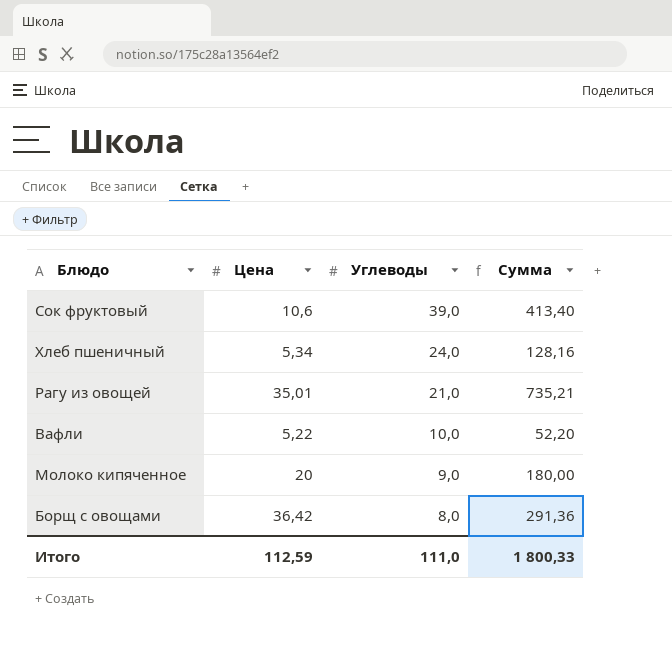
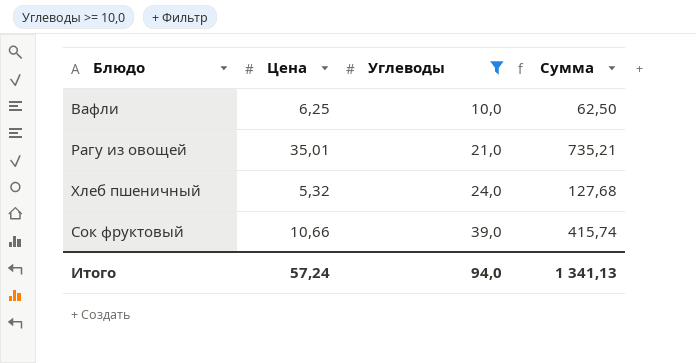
filter: none -> Углеводы >= 10,0
row order: Углеводы descending -> Углеводы ascending
Вафли | Цена: 5,22 -> 6,25
Вафли | Сумма: 52,20 -> 62,50
Хлеб пшеничный | Цена: 5,34 -> 5,32
Хлеб пшеничный | Сумма: 128,16 -> 127,68
Сок фруктовый | Цена: 10,6 -> 10,66
Сок фруктовый | Сумма: 413,40 -> 415,74
Итого | Цена: 112,59 -> 57,24
Итого | Углеводы: 111,0 -> 94,0
Итого | Сумма: 1 800,33 -> 1 341,13

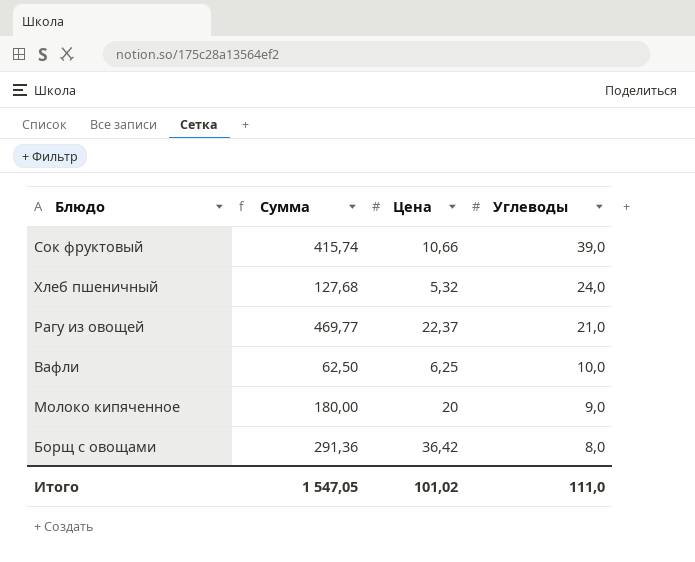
filter: Углеводы >= 10,0 -> none
row order: Углеводы ascending -> Углеводы descending
column Сумма | position: 4 -> 2
Рагу из овощей | Сумма: 735,21 -> 469,77
Рагу из овощей | Цена: 35,01 -> 22,37
Итого | Сумма: 1 341,13 -> 1 547,05
Итого | Цена: 57,24 -> 101,02
Итого | Углеводы: 94,0 -> 111,0

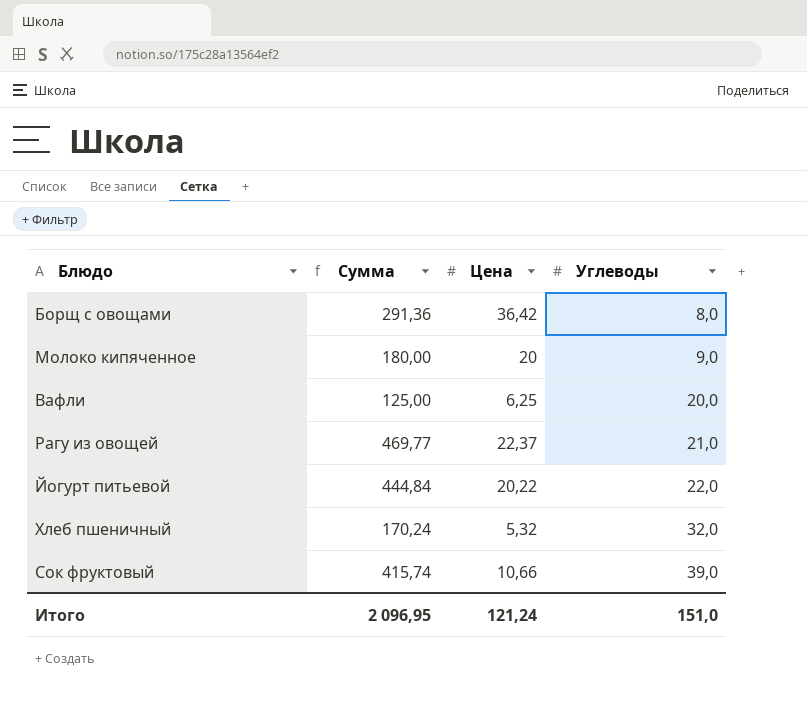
row order: Углеводы descending -> Углеводы ascending
Вафли | Сумма: 62,50 -> 125,00
Вафли | Углеводы: 10,0 -> 20,0
row Йогурт питьевой: none -> 444,84 | 20,22 | 22,0
Хлеб пшеничный | Сумма: 127,68 -> 170,24
Хлеб пшеничный | Углеводы: 24,0 -> 32,0
Итого | Сумма: 1 547,05 -> 2 096,95
Итого | Цена: 101,02 -> 121,24
Итого | Углеводы: 111,0 -> 151,0

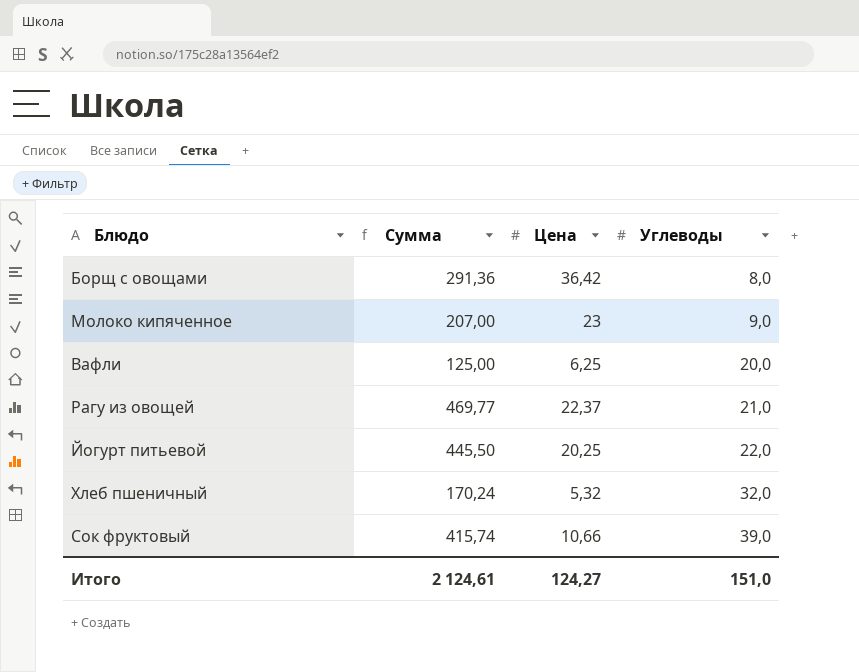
Молоко кипяченное | Сумма: 180,00 -> 207,00
Молоко кипяченное | Цена: 20 -> 23
Йогурт питьевой | Сумма: 444,84 -> 445,50
Йогурт питьевой | Цена: 20,22 -> 20,25
Итого | Сумма: 2 096,95 -> 2 124,61
Итого | Цена: 121,24 -> 124,27

